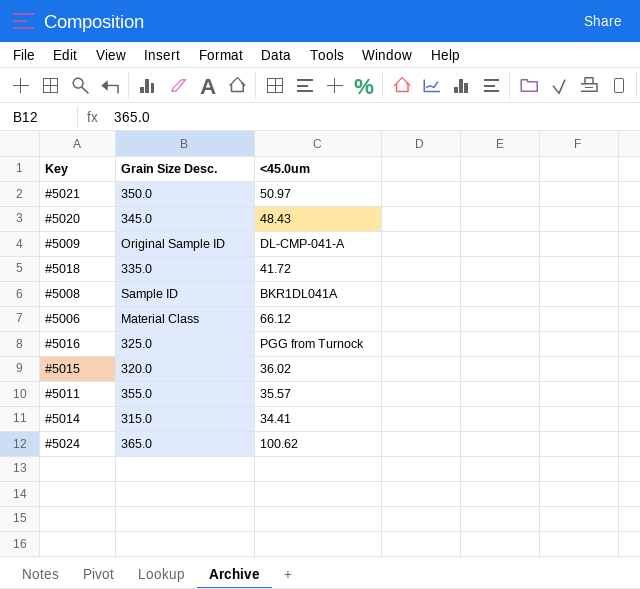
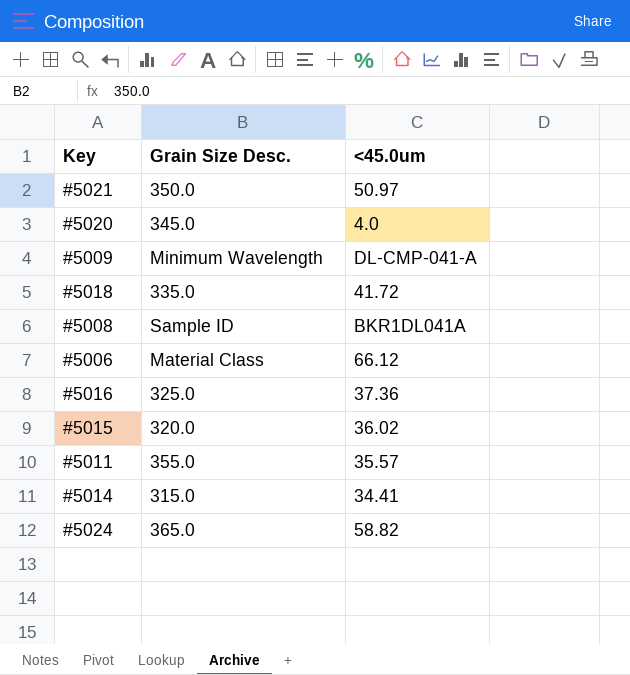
#5020 | <45.0um: 48.43 -> 4.0
#5009 | Grain Size Desc.: Original Sample ID -> Minimum Wavelength
#5016 | <45.0um: PGG from Turnock -> 37.36
#5024 | <45.0um: 100.62 -> 58.82

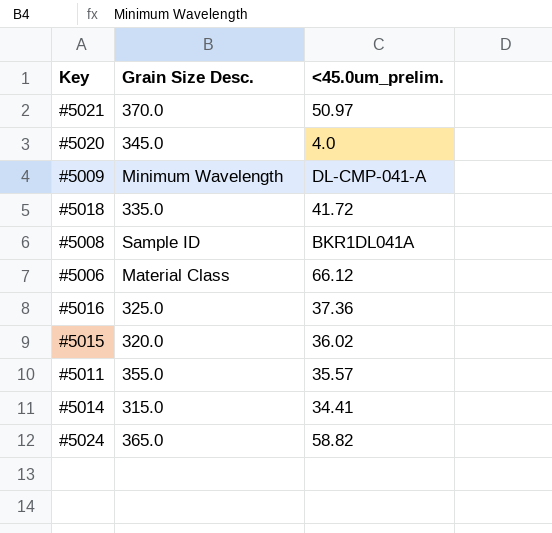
column name: <45.0um -> <45.0um_prelim.
#5021 | Grain Size Desc.: 350.0 -> 370.0

